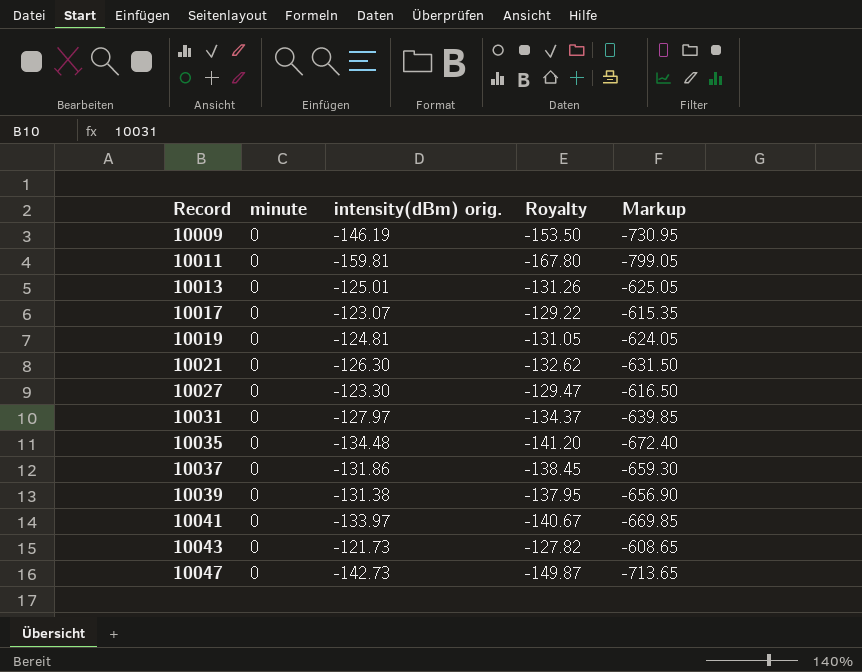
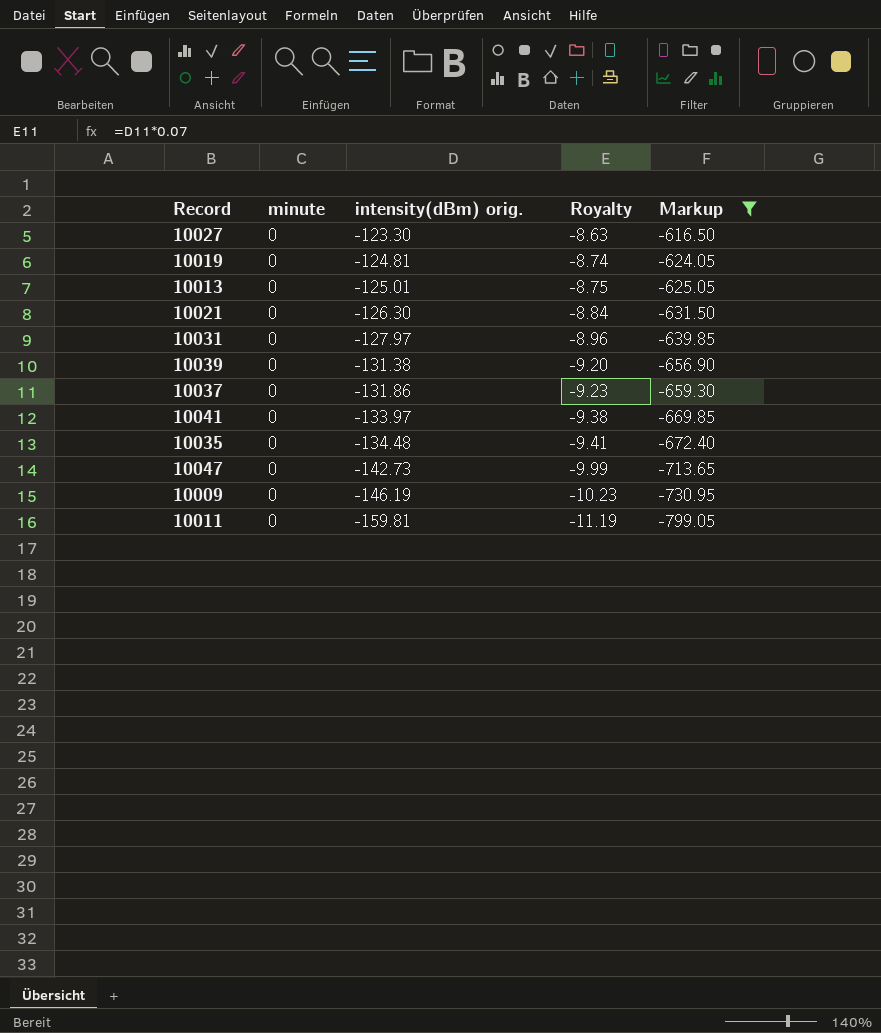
filter: none -> Markup <= -616.50
row order: Record ascending -> intensity(dBm) orig. descending
column Royalty | formula: [intensity(dBm) orig.] * 1.05 -> [intensity(dBm) orig.] * 0.07

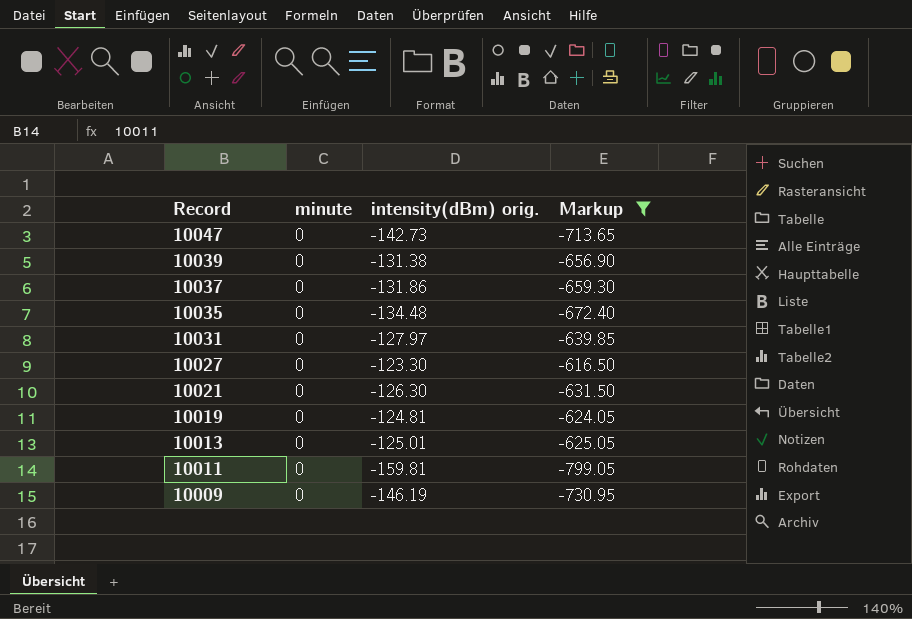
row order: intensity(dBm) orig. descending -> Record descending
column Royalty | formula: [intensity(dBm) orig.] * 0.07 -> none
row 10041: 0 | -133.97 | -9.38 | -669.85 -> none

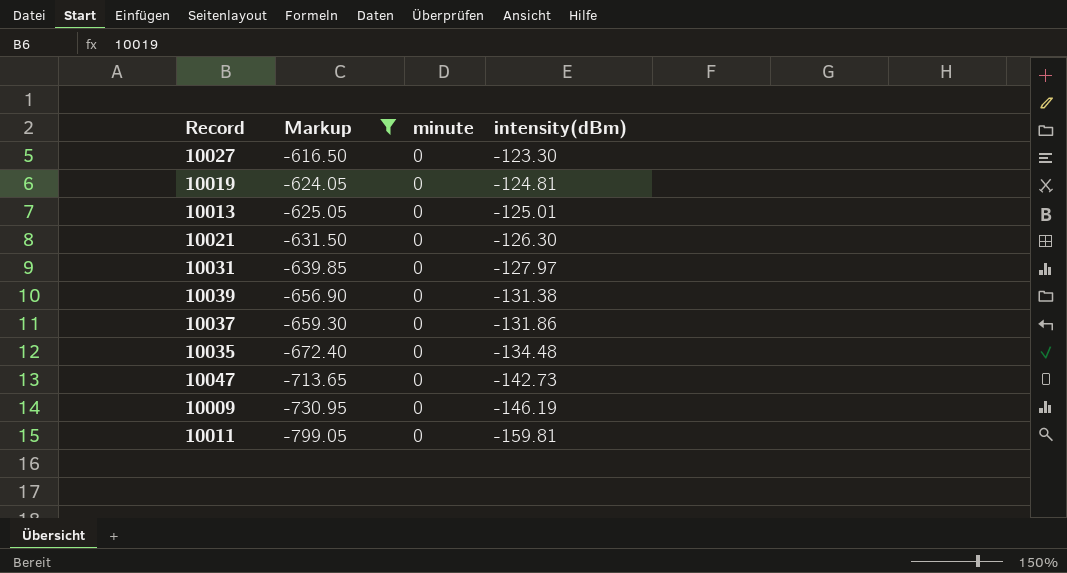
row order: Record descending -> Markup descending
column Markup | position: 4 -> 2
column name: intensity(dBm) orig. -> intensity(dBm)

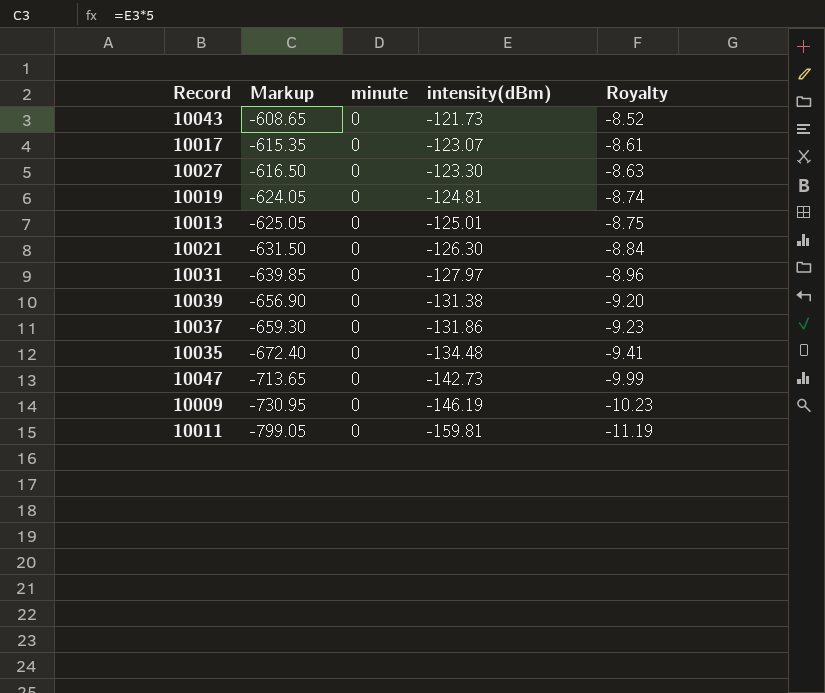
filter: Markup <= -616.50 -> none
column Royalty | formula: none -> [intensity(dBm)] * 0.07

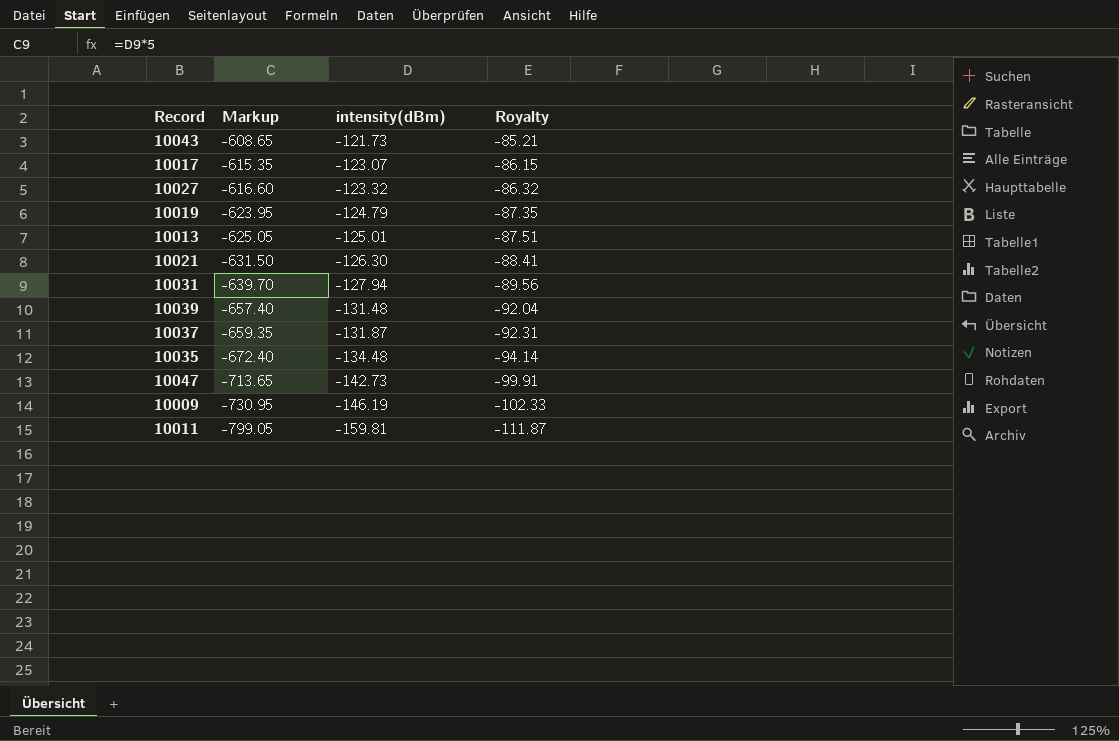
column minute | position: 3 -> none
column Royalty | formula: [intensity(dBm)] * 0.07 -> [intensity(dBm)] * 0.7
10027 | Markup: -616.50 -> -616.60
10027 | intensity(dBm): -123.30 -> -123.32
10019 | Markup: -624.05 -> -623.95
10019 | intensity(dBm): -124.81 -> -124.79
10031 | Markup: -639.85 -> -639.70
10031 | intensity(dBm): -127.97 -> -127.94
10039 | Markup: -656.90 -> -657.40
10039 | intensity(dBm): -131.38 -> -131.48
10037 | Markup: -659.30 -> -659.35
10037 | intensity(dBm): -131.86 -> -131.87

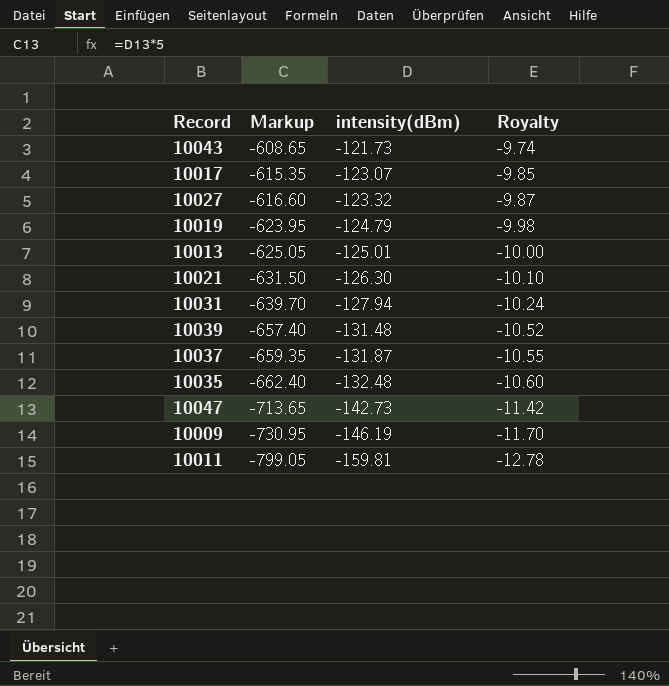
column Royalty | formula: [intensity(dBm)] * 0.7 -> [intensity(dBm)] * 0.08
10035 | Markup: -672.40 -> -662.40
10035 | intensity(dBm): -134.48 -> -132.48

